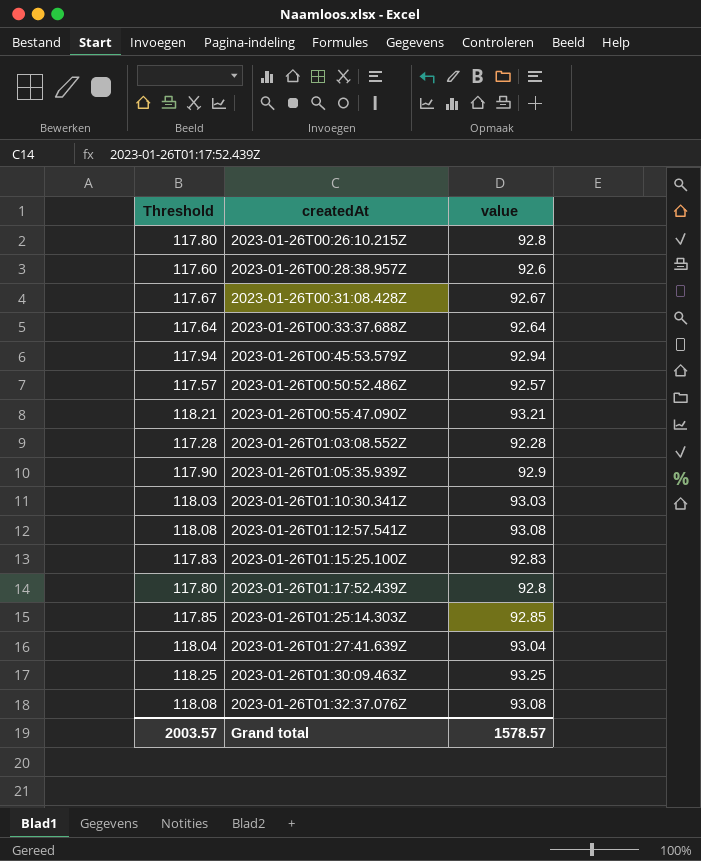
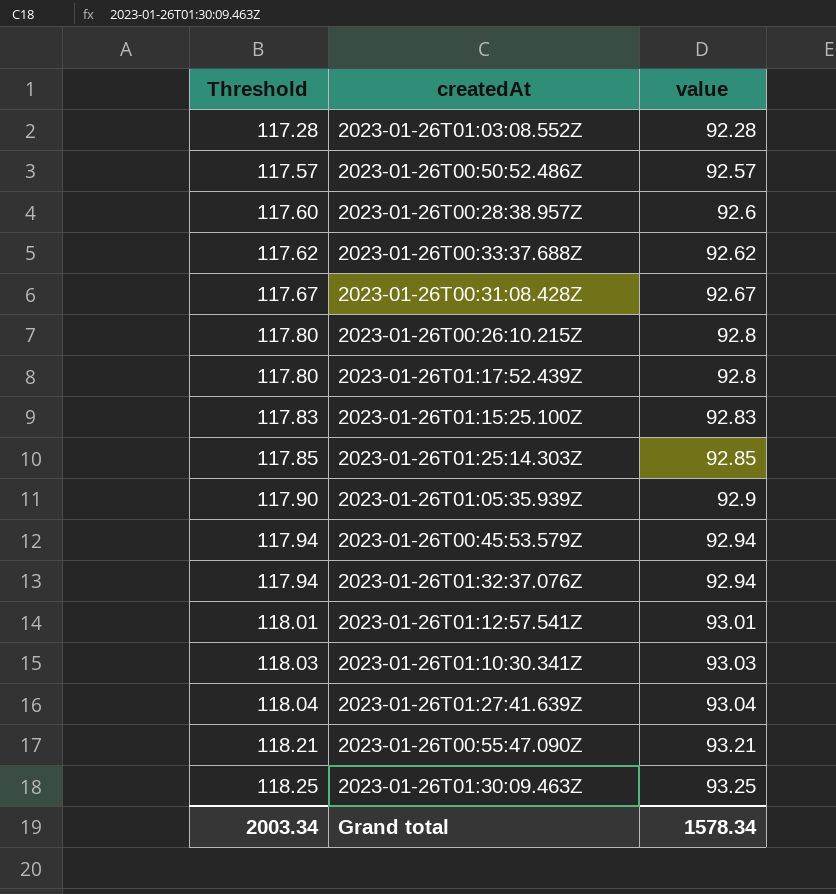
row order: createdAt ascending -> Threshold ascending
2023-01-26T00:33:37.688Z | Threshold: 117.64 -> 117.62
2023-01-26T00:33:37.688Z | value: 92.64 -> 92.62
2023-01-26T01:32:37.076Z | Threshold: 118.08 -> 117.94
2023-01-26T01:32:37.076Z | value: 93.08 -> 92.94
2023-01-26T01:12:57.541Z | Threshold: 118.08 -> 118.01
2023-01-26T01:12:57.541Z | value: 93.08 -> 93.01
Grand total | Threshold: 2003.57 -> 2003.34
Grand total | value: 1578.57 -> 1578.34

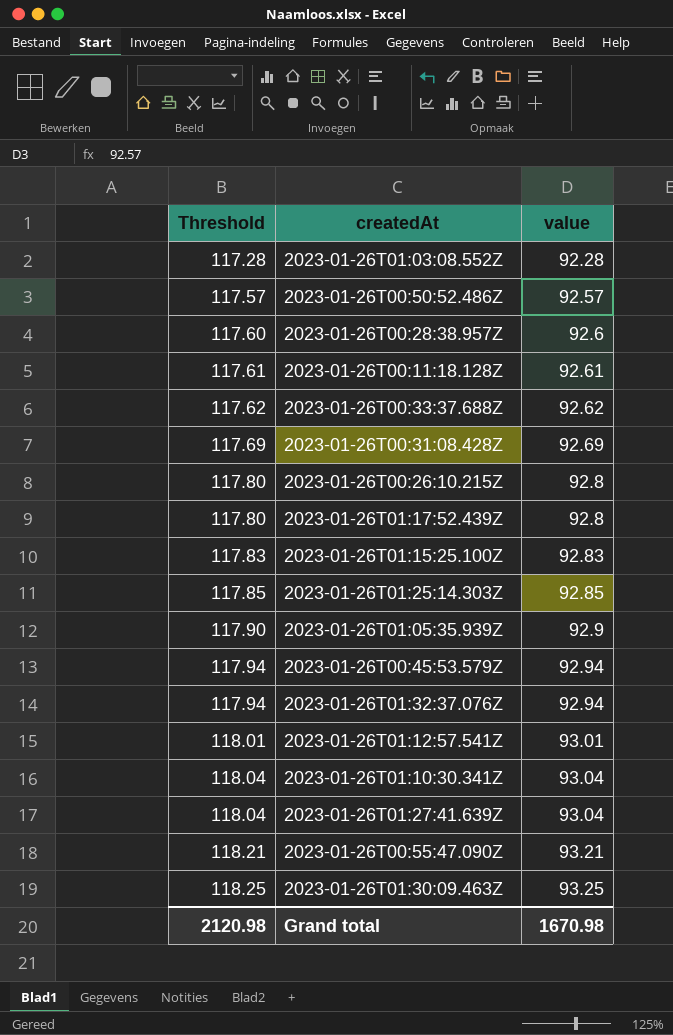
row 2023-01-26T00:11:18.128Z: none -> 117.61 | 92.61
2023-01-26T00:31:08.428Z | Threshold: 117.67 -> 117.69
2023-01-26T00:31:08.428Z | value: 92.67 -> 92.69
2023-01-26T01:10:30.341Z | Threshold: 118.03 -> 118.04
2023-01-26T01:10:30.341Z | value: 93.03 -> 93.04
Grand total | Threshold: 2003.34 -> 2120.98
Grand total | value: 1578.34 -> 1670.98

